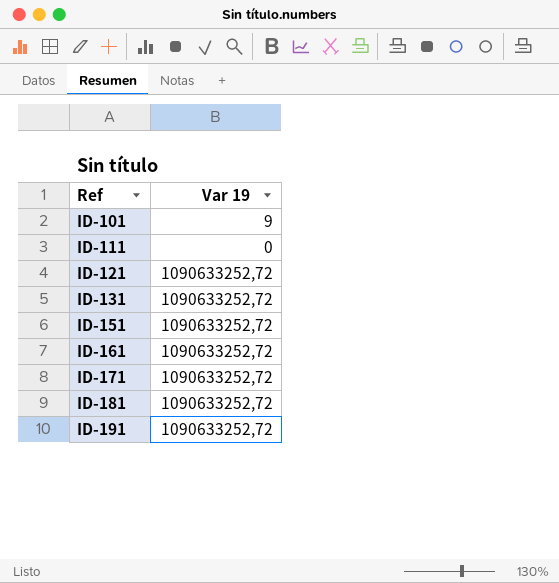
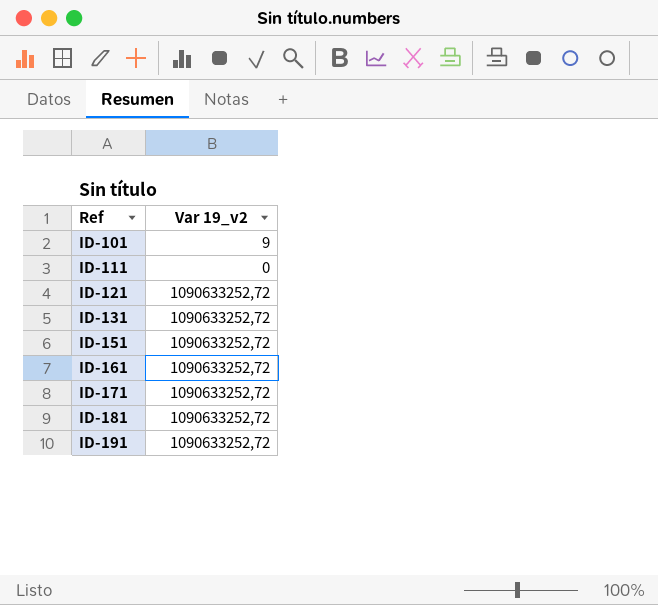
column name: Var 19 -> Var 19_v2

